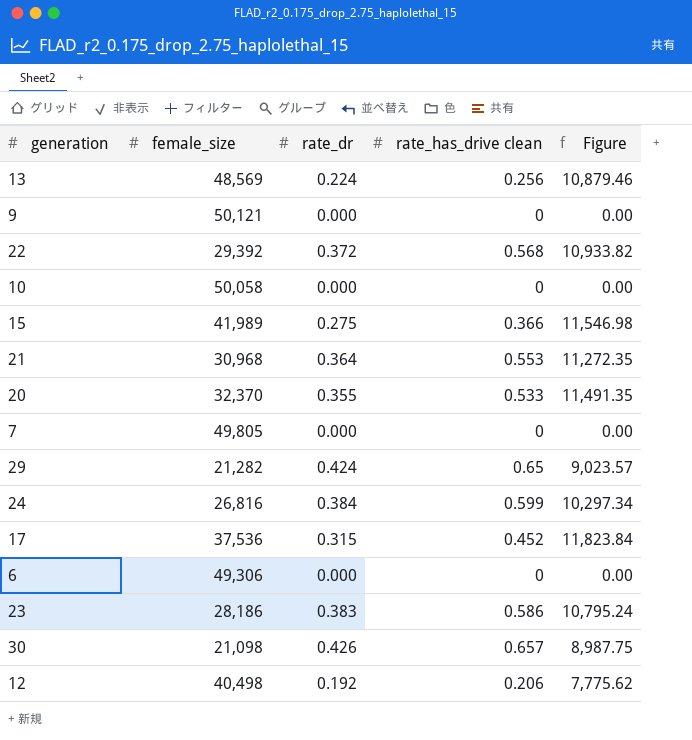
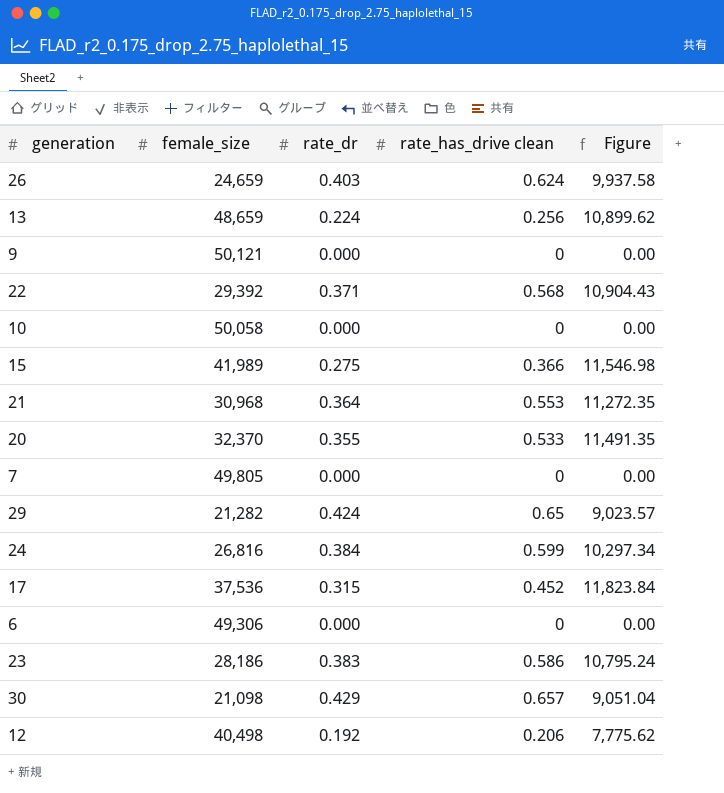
row 26: none -> 24,659 | 0.403 | 0.624 | 9,937.58
13 | female_size: 48,569 -> 48,659
13 | Figure: 10,879.46 -> 10,899.62
22 | rate_dr: 0.372 -> 0.371
22 | Figure: 10,933.82 -> 10,904.43
30 | rate_dr: 0.426 -> 0.429
30 | Figure: 8,987.75 -> 9,051.04

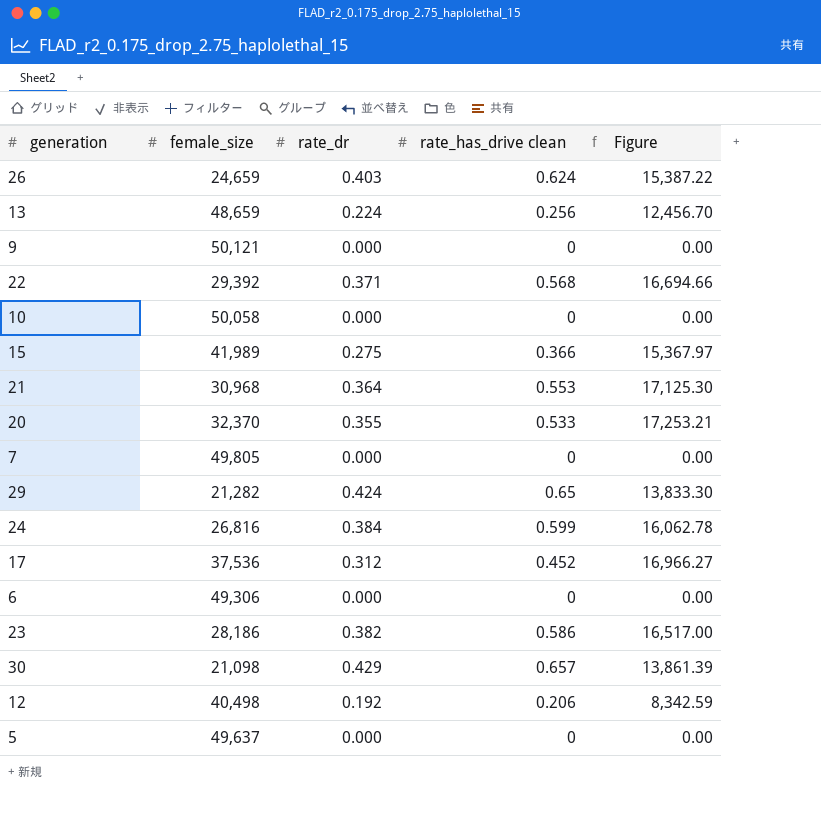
column Figure | formula: [female_size] * [rate_dr] -> [female_size] * [rate_has_drive clean]
17 | rate_dr: 0.315 -> 0.312
23 | rate_dr: 0.383 -> 0.382
row 5: none -> 49,637 | 0.000 | 0 | 0.00

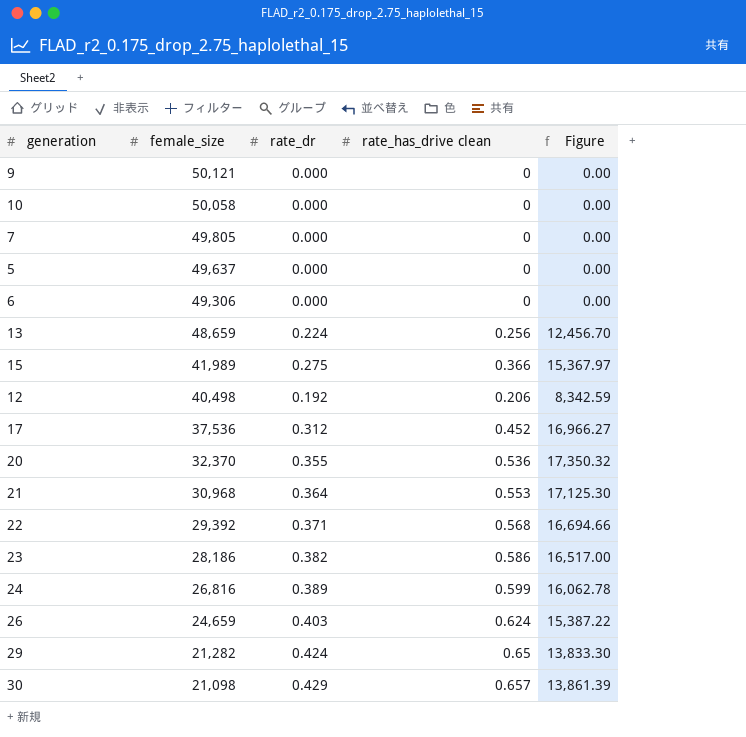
row order: none -> female_size descending
20 | rate_has_drive clean: 0.533 -> 0.536
20 | Figure: 17,253.21 -> 17,350.32
24 | rate_dr: 0.384 -> 0.389

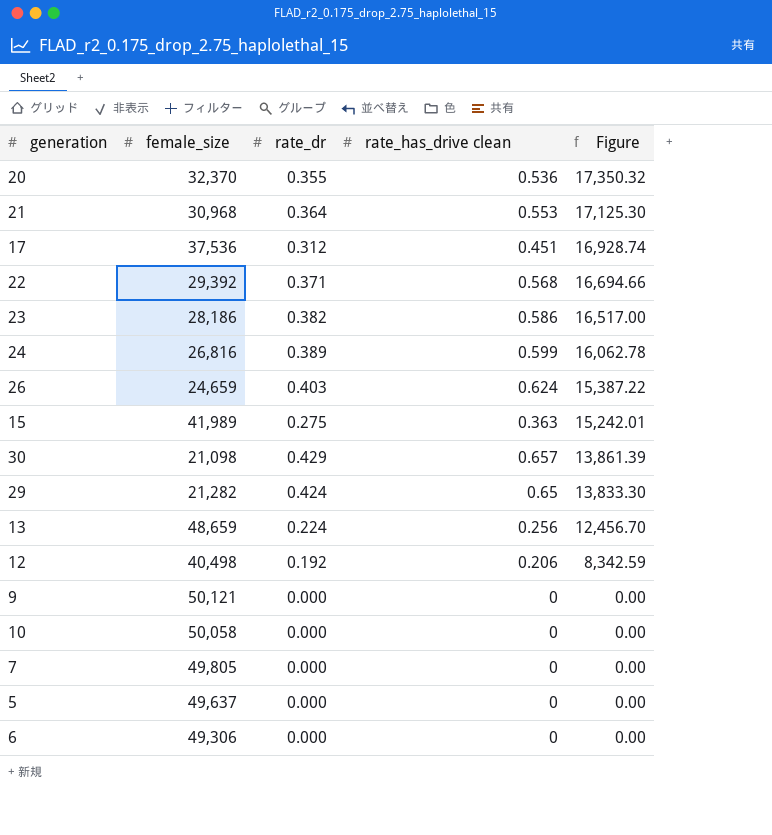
row order: female_size descending -> Figure descending
17 | rate_has_drive clean: 0.452 -> 0.451
17 | Figure: 16,966.27 -> 16,928.74
15 | rate_has_drive clean: 0.366 -> 0.363
15 | Figure: 15,367.97 -> 15,242.01

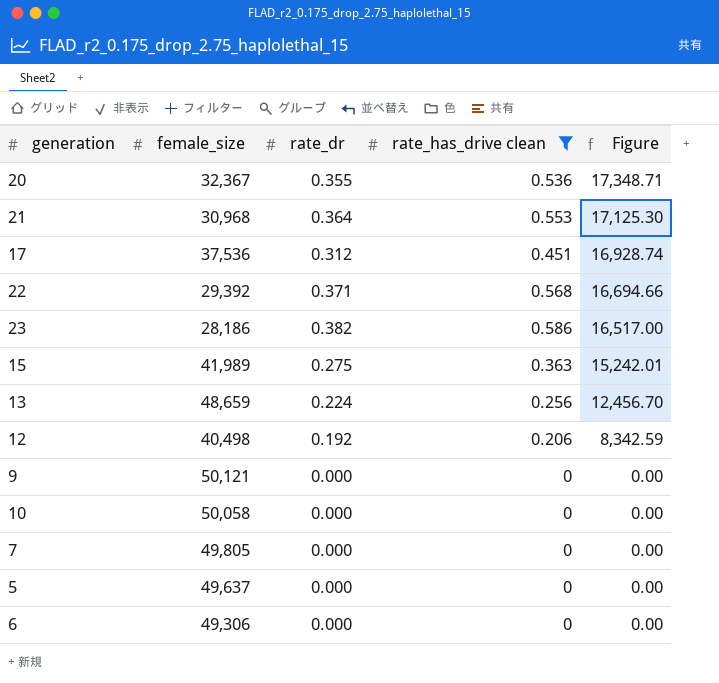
filter: none -> rate_has_drive clean <= 0.586
20 | female_size: 32,370 -> 32,367
20 | Figure: 17,350.32 -> 17,348.71

